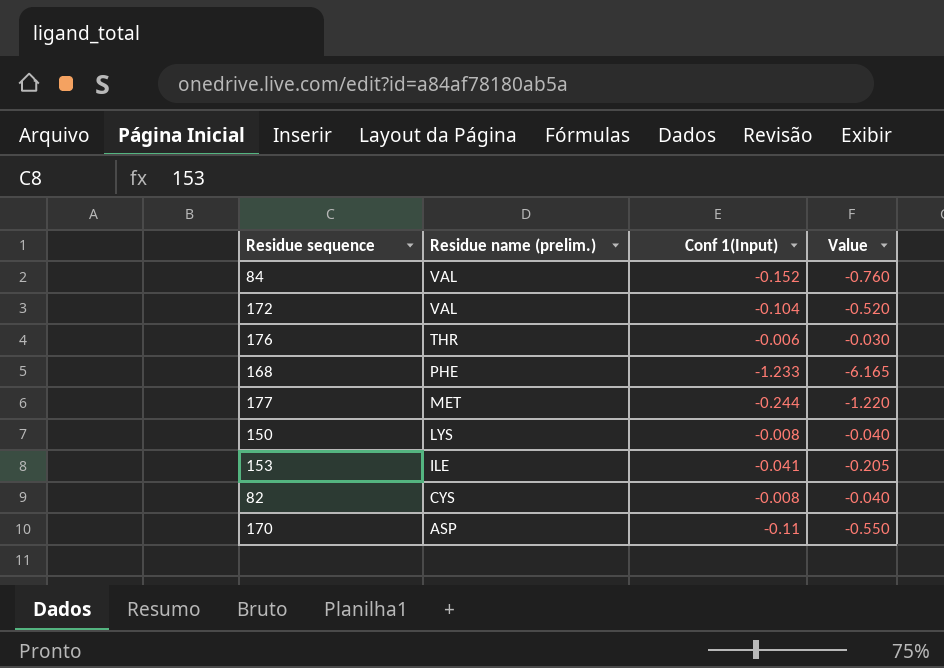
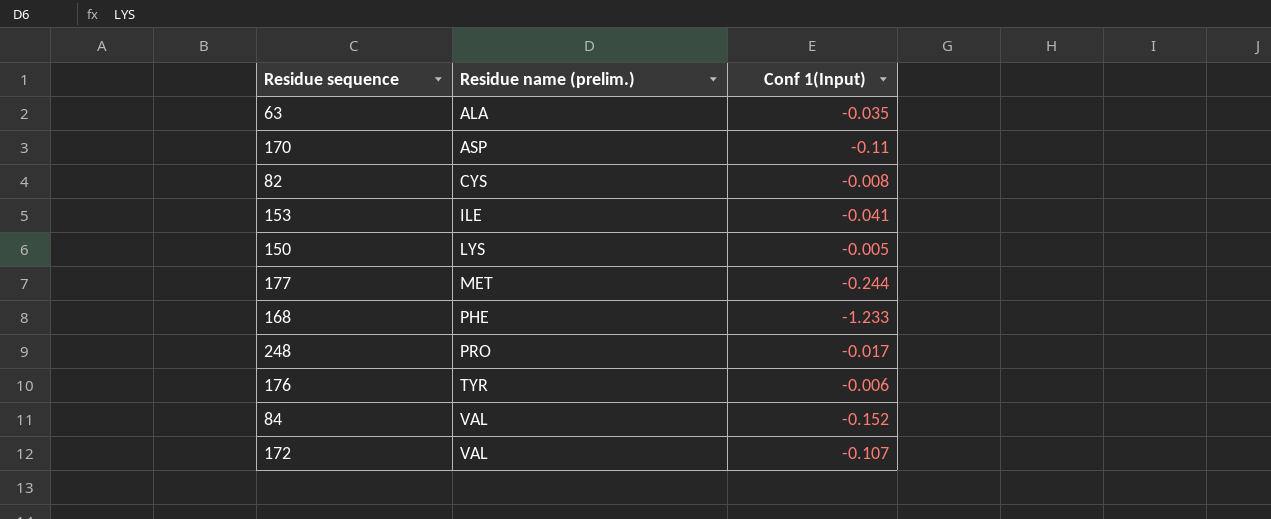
row order: Residue name (prelim.) descending -> Residue name (prelim.) ascending
column Value | formula: [Conf 1(Input)] * 5 -> none
row 63: none -> ALA | -0.035
150 | Conf 1(Input): -0.008 -> -0.005
row 248: none -> PRO | -0.017
176 | Residue name (prelim.): THR -> TYR
172 | Conf 1(Input): -0.104 -> -0.107

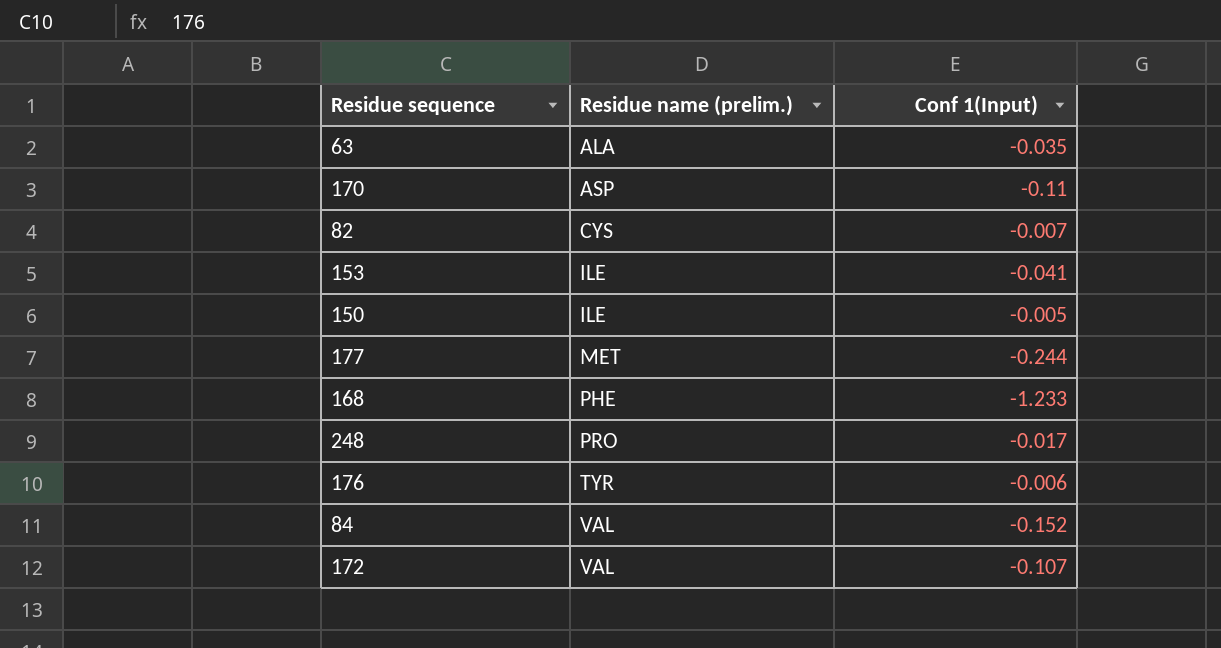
82 | Conf 1(Input): -0.008 -> -0.007
150 | Residue name (prelim.): LYS -> ILE

